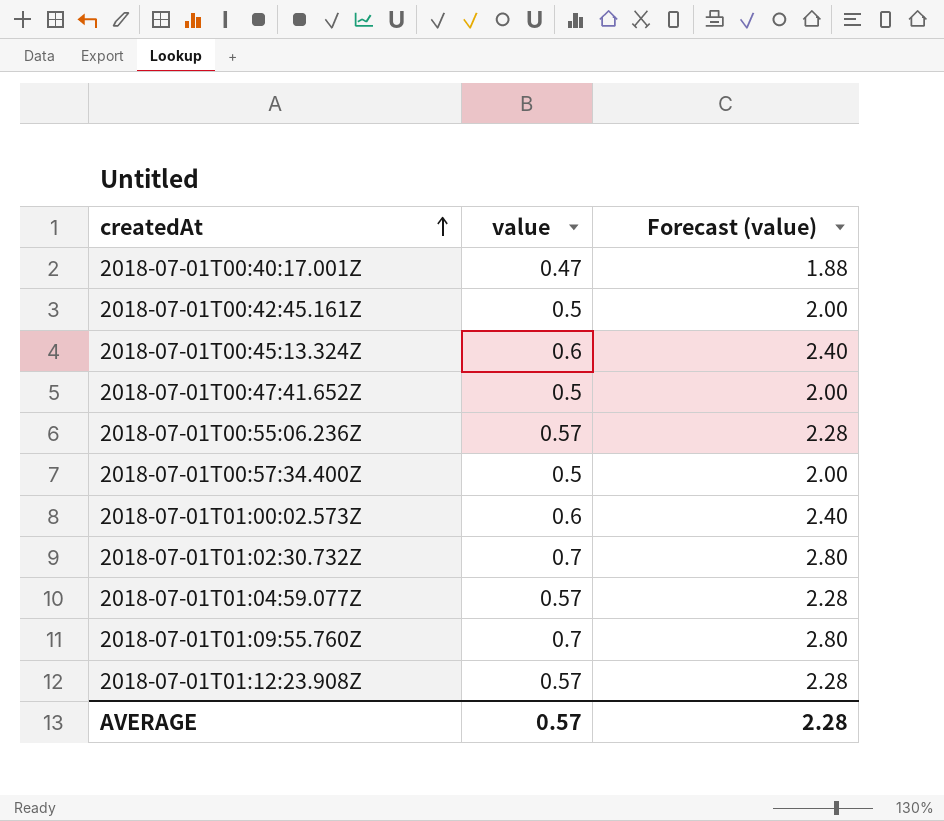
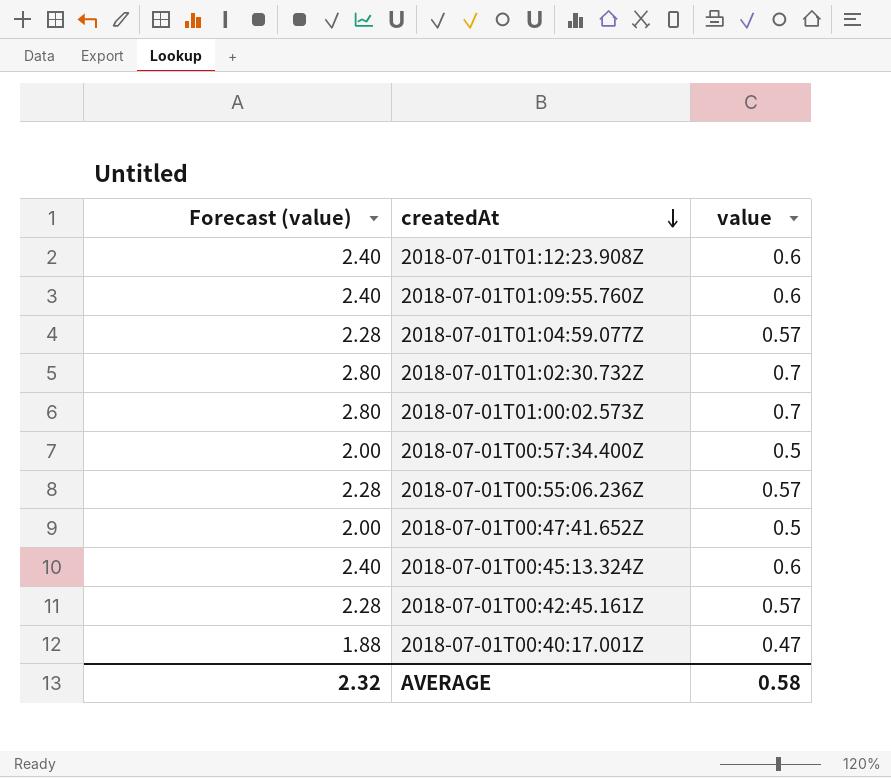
row order: createdAt ascending -> createdAt descending
column Forecast (value) | position: 3 -> 1
2018-07-01T01:12:23.908Z | Forecast (value): 2.28 -> 2.40
2018-07-01T01:12:23.908Z | value: 0.57 -> 0.6
2018-07-01T01:09:55.760Z | Forecast (value): 2.80 -> 2.40
2018-07-01T01:09:55.760Z | value: 0.7 -> 0.6
2018-07-01T01:00:02.573Z | Forecast (value): 2.40 -> 2.80
2018-07-01T01:00:02.573Z | value: 0.6 -> 0.7
2018-07-01T00:42:45.161Z | Forecast (value): 2.00 -> 2.28
2018-07-01T00:42:45.161Z | value: 0.5 -> 0.57
AVERAGE | Forecast (value): 2.28 -> 2.32
AVERAGE | value: 0.57 -> 0.58

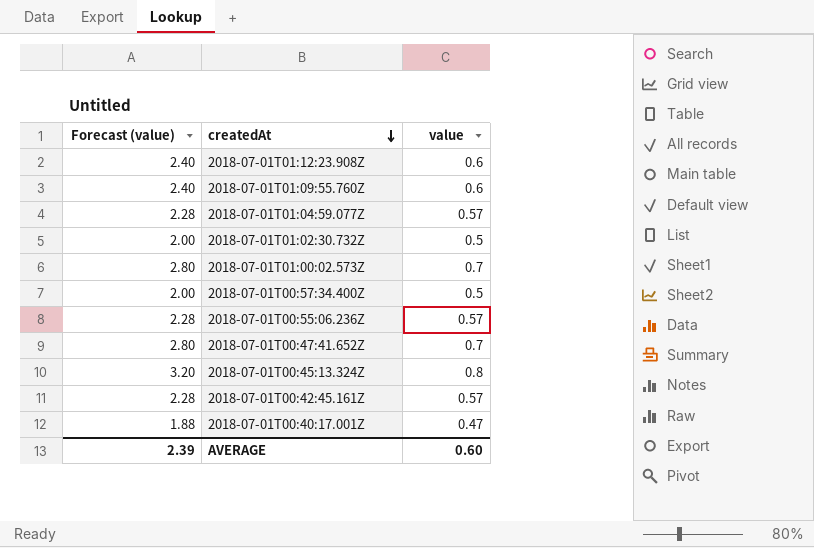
2018-07-01T01:02:30.732Z | Forecast (value): 2.80 -> 2.00
2018-07-01T01:02:30.732Z | value: 0.7 -> 0.5
2018-07-01T00:47:41.652Z | Forecast (value): 2.00 -> 2.80
2018-07-01T00:47:41.652Z | value: 0.5 -> 0.7
2018-07-01T00:45:13.324Z | Forecast (value): 2.40 -> 3.20
2018-07-01T00:45:13.324Z | value: 0.6 -> 0.8
AVERAGE | Forecast (value): 2.32 -> 2.39
AVERAGE | value: 0.58 -> 0.60

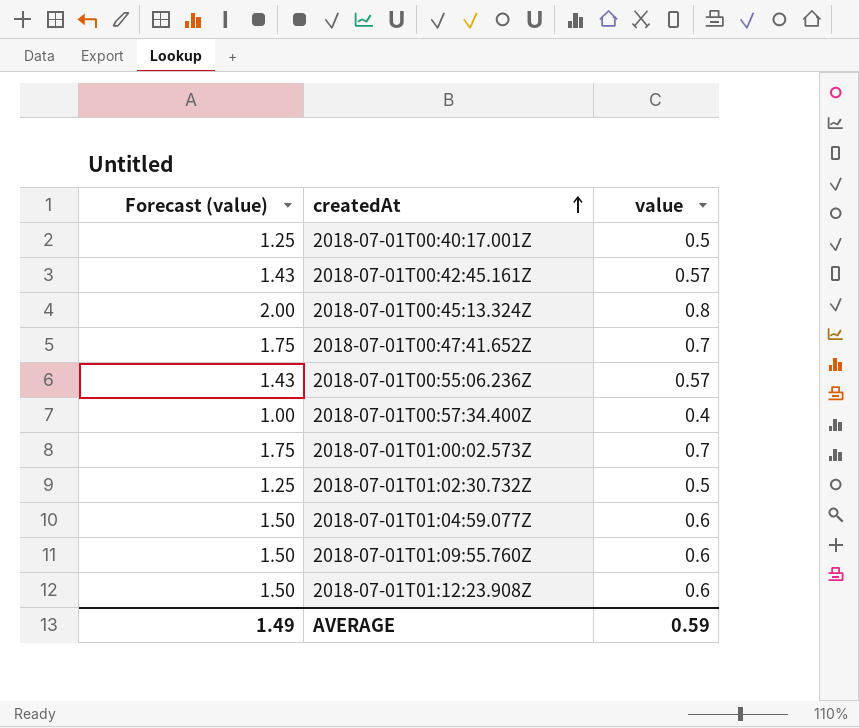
row order: createdAt descending -> createdAt ascending
column Forecast (value) | formula: [value] * 4 -> [value] * 2.5
2018-07-01T00:40:17.001Z | value: 0.47 -> 0.5
2018-07-01T00:57:34.400Z | value: 0.5 -> 0.4
2018-07-01T01:04:59.077Z | value: 0.57 -> 0.6
AVERAGE | Forecast (value): 2.39 -> 1.49
AVERAGE | value: 0.60 -> 0.59

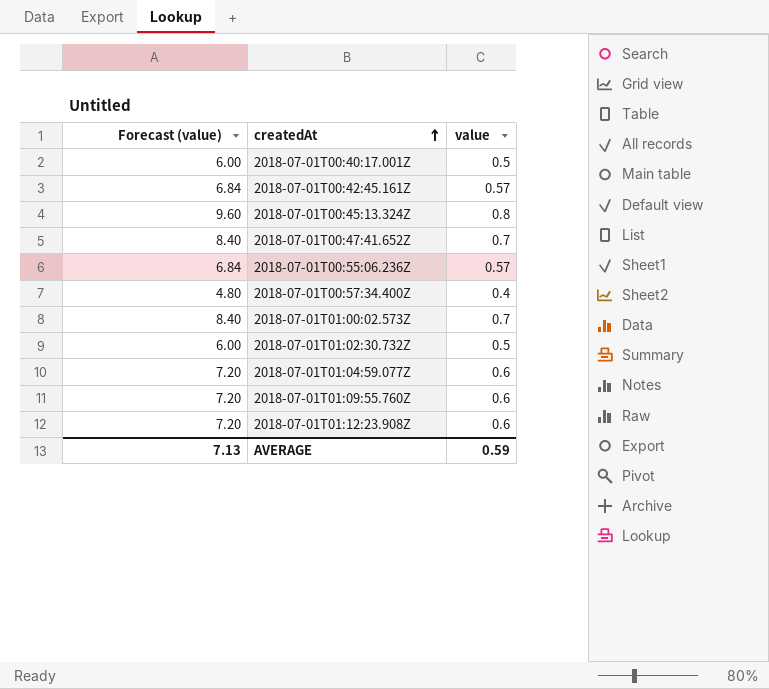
column Forecast (value) | formula: [value] * 2.5 -> [value] * 12
AVERAGE | Forecast (value): 1.49 -> 7.13

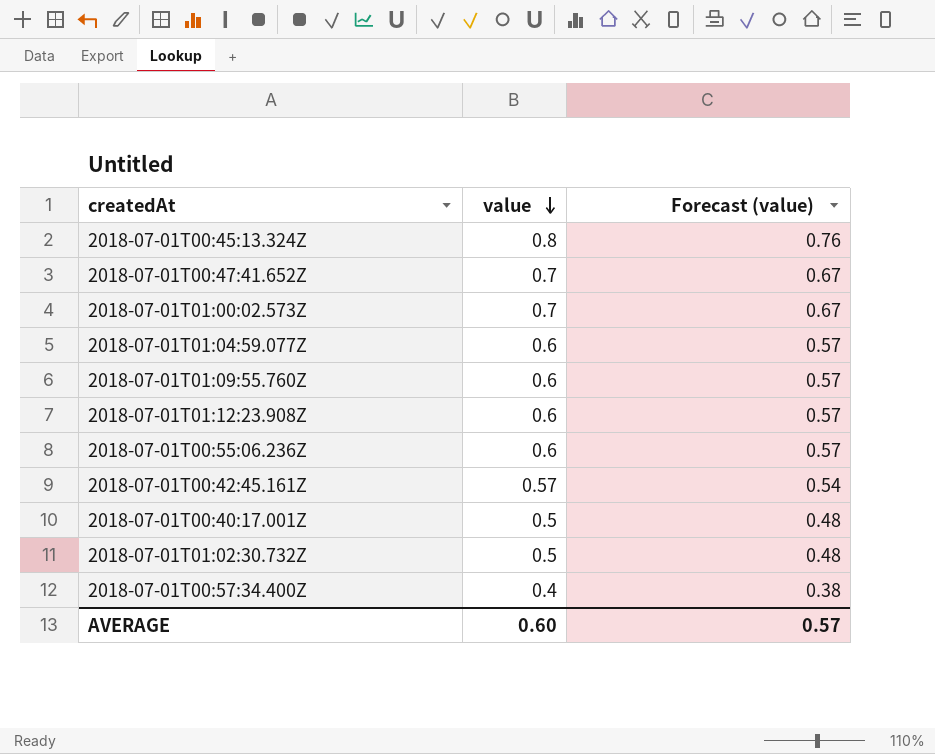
row order: createdAt ascending -> value descending
column Forecast (value) | formula: [value] * 12 -> [value] * 0.95
column Forecast (value) | position: 1 -> 3
2018-07-01T00:55:06.236Z | value: 0.57 -> 0.6
AVERAGE | value: 0.59 -> 0.60
AVERAGE | Forecast (value): 7.13 -> 0.57

